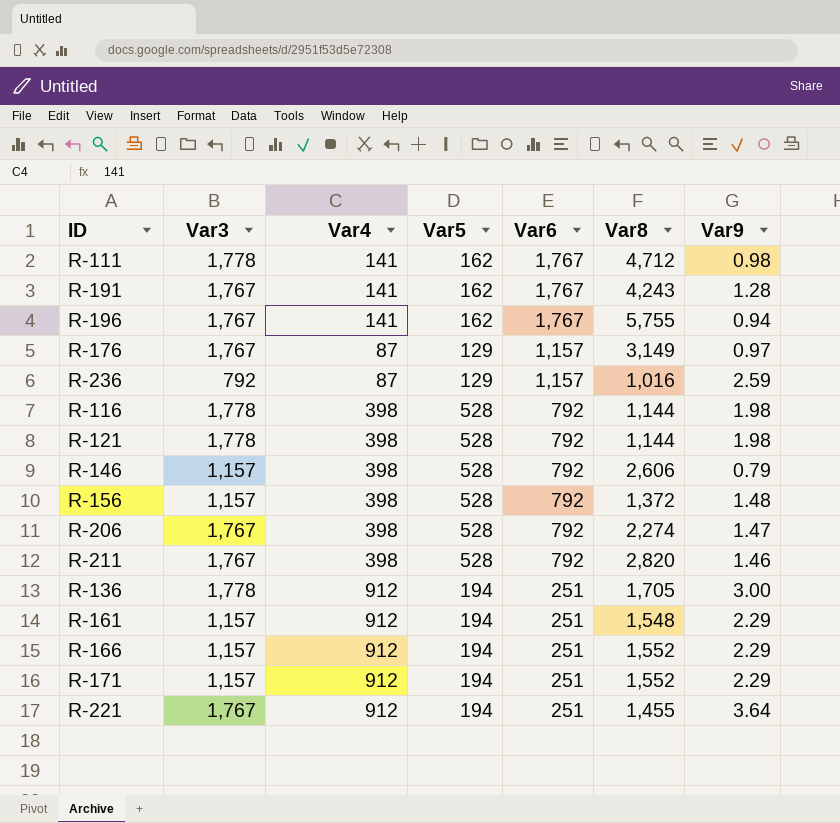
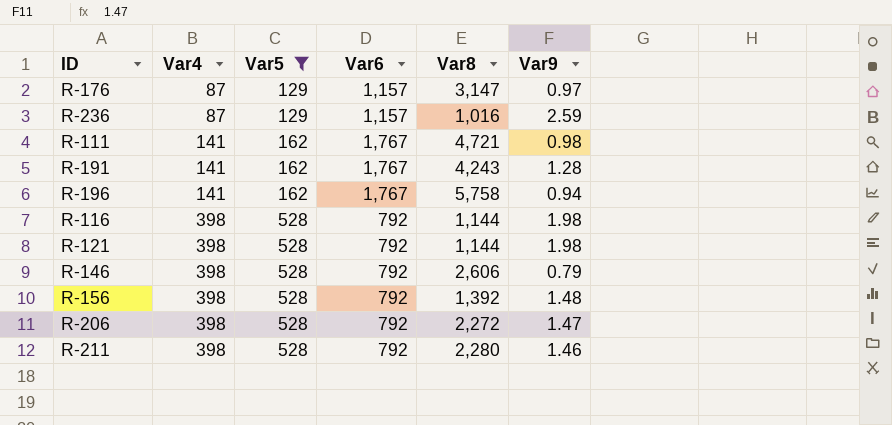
filter: none -> Var5 != 194
row order: Var6 descending -> Var4 ascending
column Var3 | position: 2 -> none
R-176 | Var8: 3,149 -> 3,147
R-111 | Var8: 4,712 -> 4,721
R-196 | Var8: 5,755 -> 5,758
R-156 | Var8: 1,372 -> 1,392
R-206 | Var8: 2,274 -> 2,272
R-211 | Var8: 2,820 -> 2,280

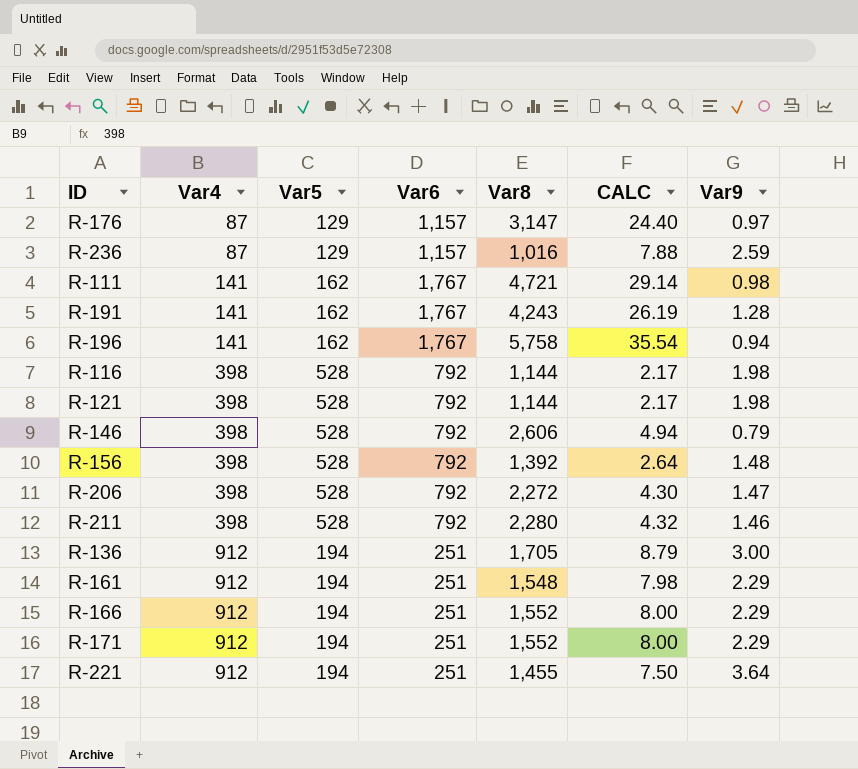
filter: Var5 != 194 -> none
column CALC | formula: none -> [Var8] / [Var5]

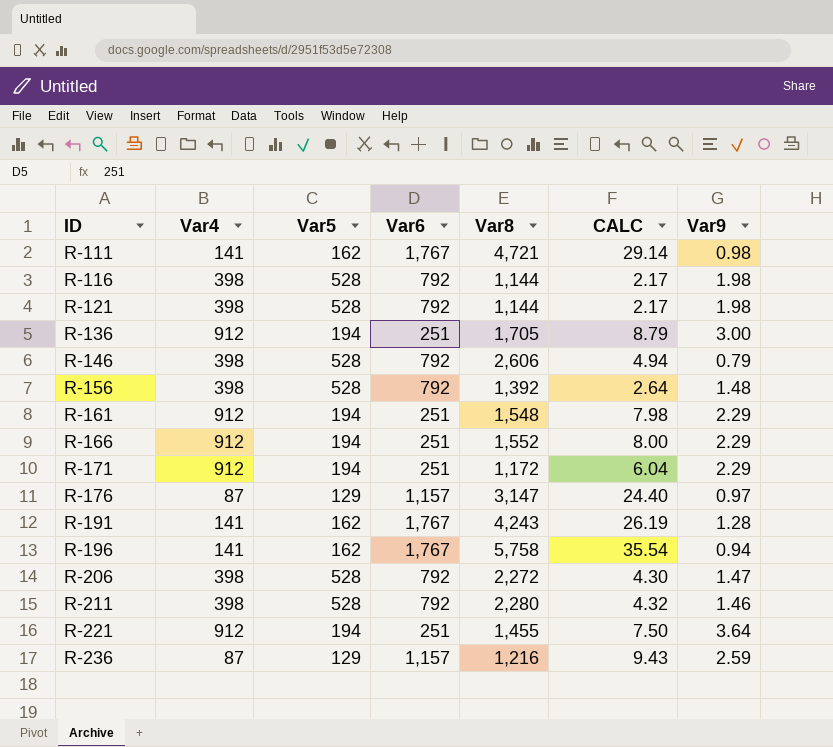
row order: Var4 ascending -> ID ascending
R-171 | Var8: 1,552 -> 1,172
R-171 | CALC: 8.00 -> 6.04
R-236 | Var8: 1,016 -> 1,216
R-236 | CALC: 7.88 -> 9.43

